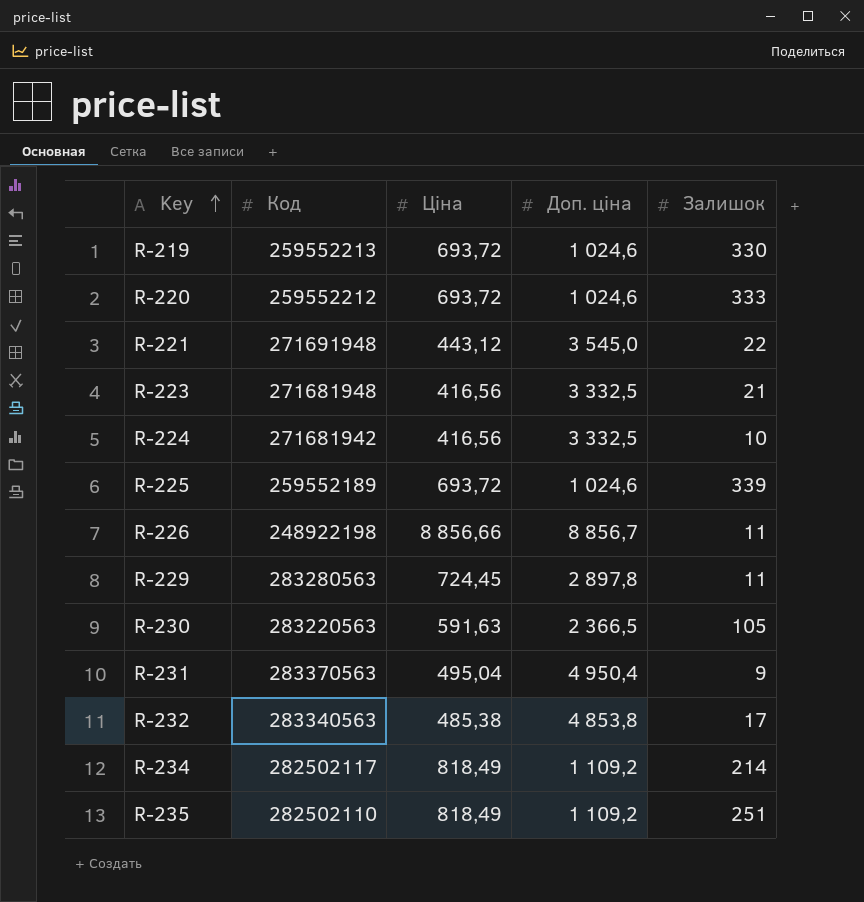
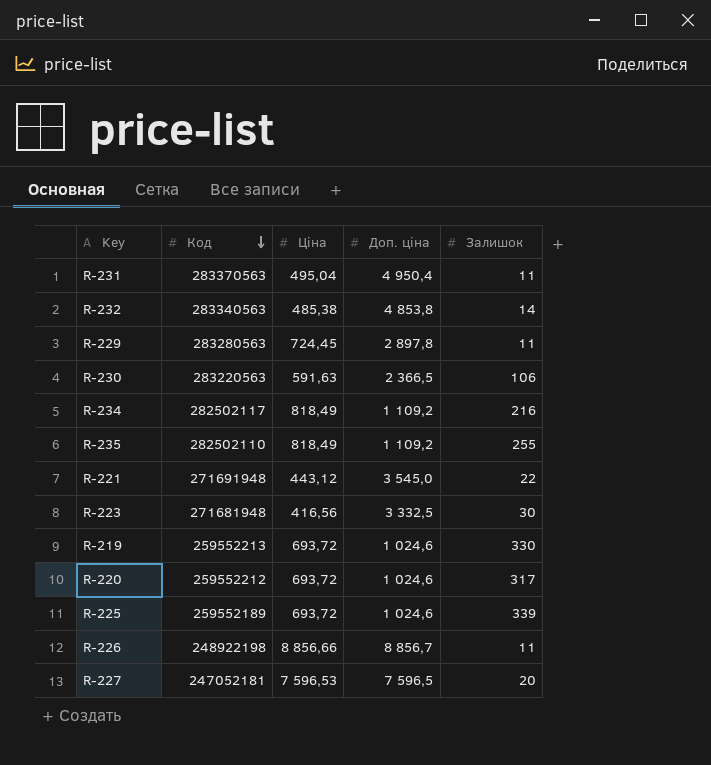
row order: Key ascending -> Код descending
row R-224: 271681942 | 416,56 | 3 332,5 | 10 -> none
R-231 | Залишок: 9 -> 11
R-232 | Залишок: 17 -> 14
R-230 | Залишок: 105 -> 106
R-234 | Залишок: 214 -> 216
R-235 | Залишок: 251 -> 255
R-223 | Залишок: 21 -> 30
R-220 | Залишок: 333 -> 317
row R-227: none -> 247052181 | 7 596,53 | 7 596,5 | 20

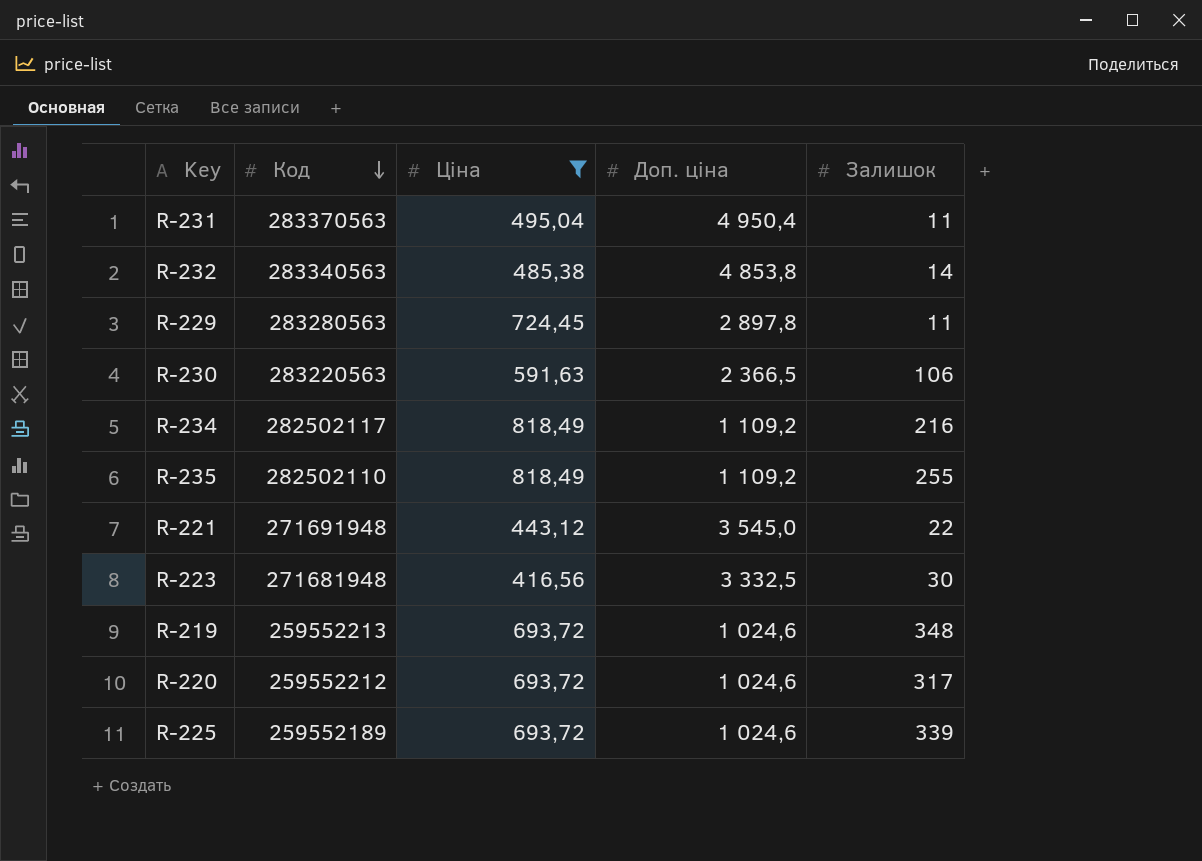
filter: none -> Ціна <= 818,49
R-219 | Залишок: 330 -> 348

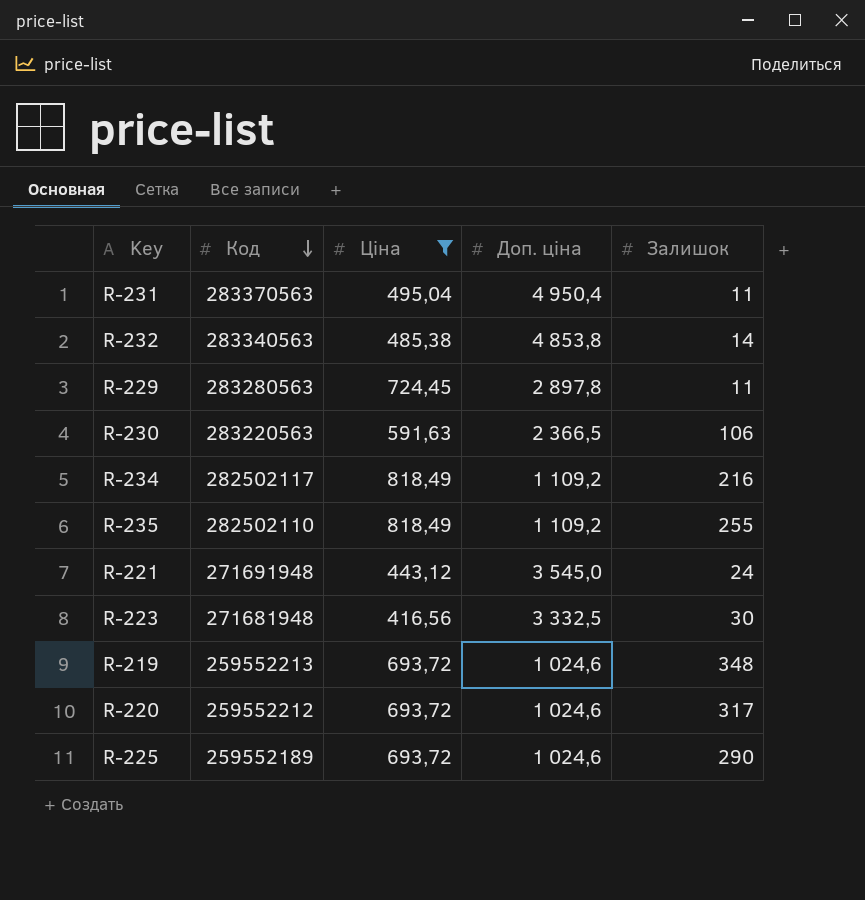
R-221 | Залишок: 22 -> 24
R-225 | Залишок: 339 -> 290

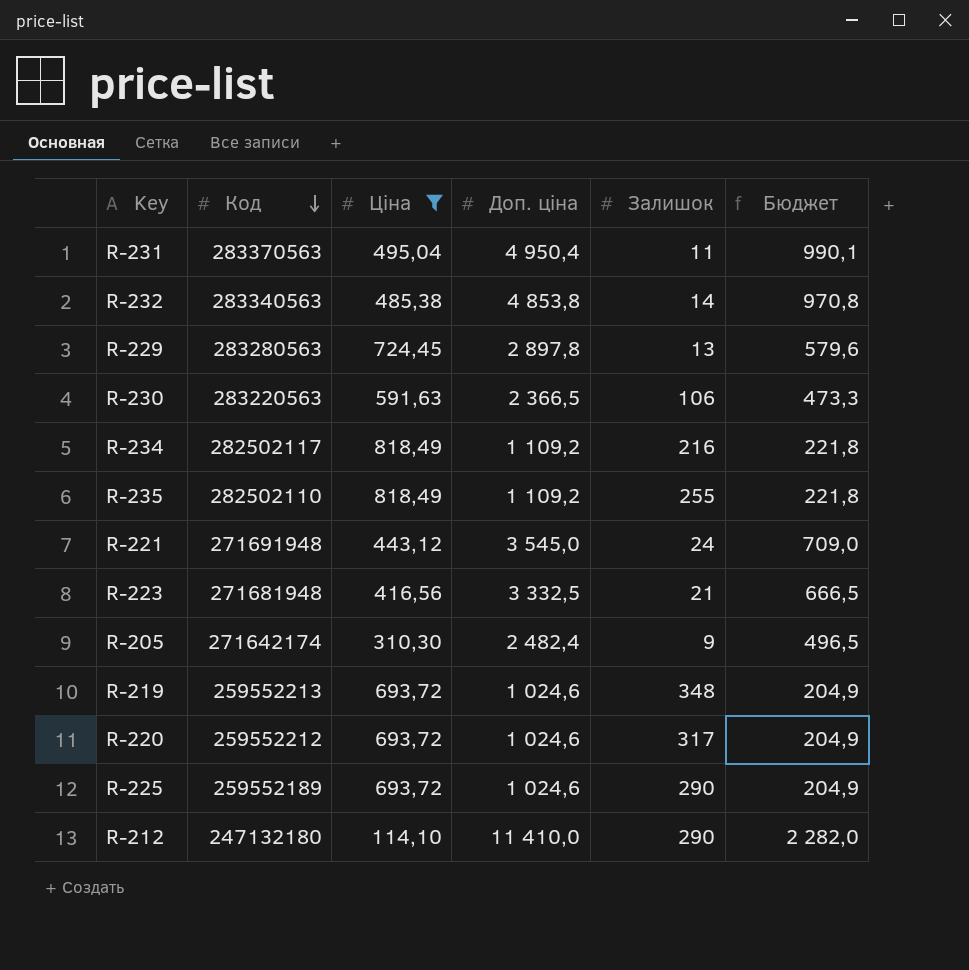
column Бюджет | formula: none -> [Доп. ціна] * 0,2
R-229 | Залишок: 11 -> 13
R-223 | Залишок: 30 -> 21
row R-205: none -> 271642174 | 310,30 | 2 482,4 | 9 | 496,5
row R-212: none -> 247132180 | 114,10 | 11 410,0 | 290 | 2 282,0

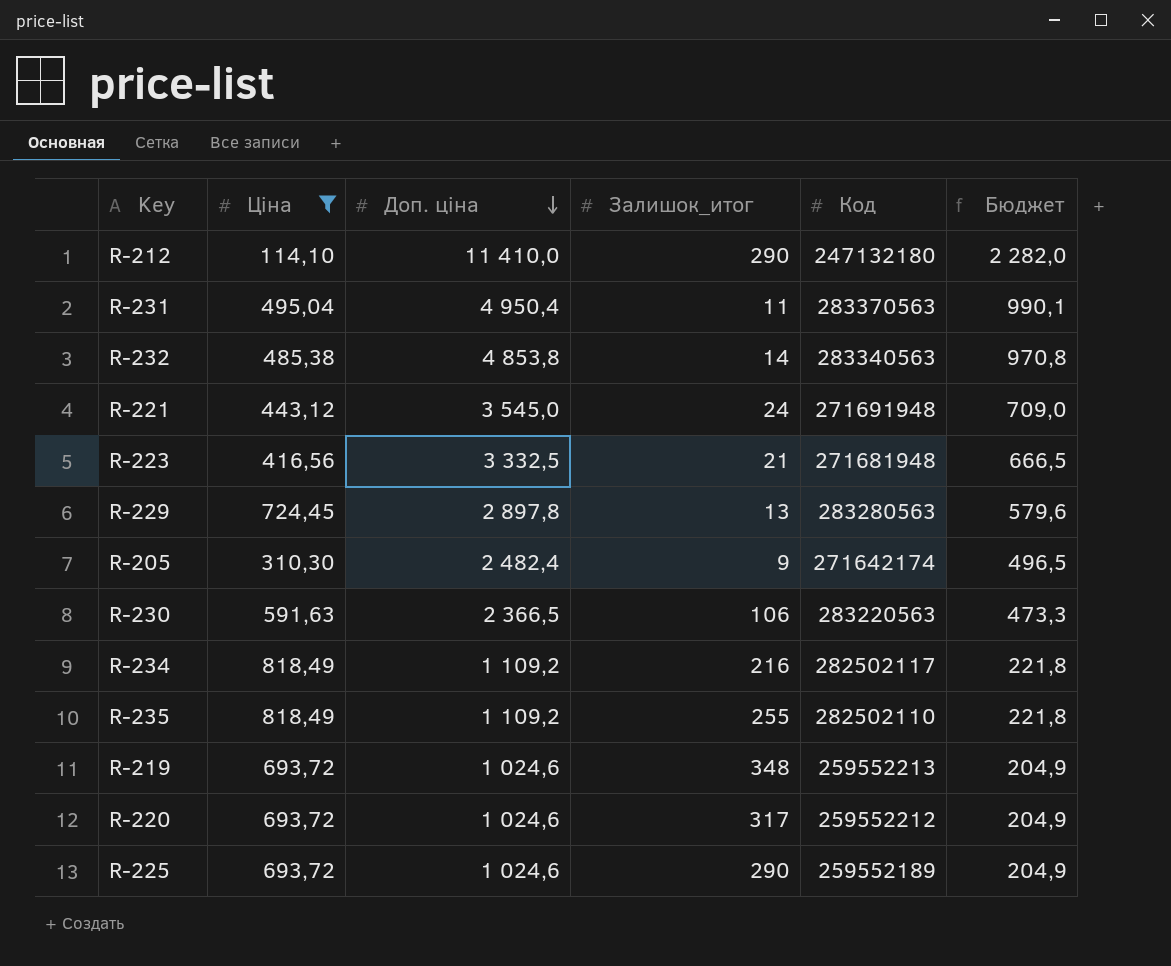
row order: Код descending -> Доп. ціна descending
column name: Залишок -> Залишок_итог
column Код | position: 2 -> 5

